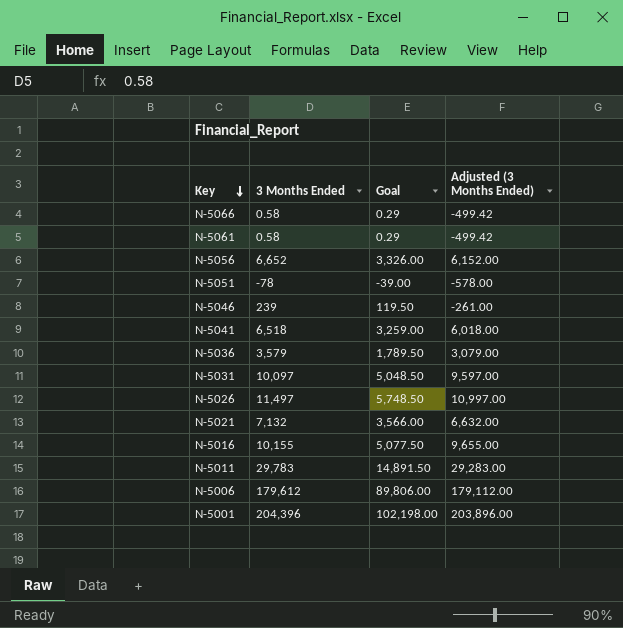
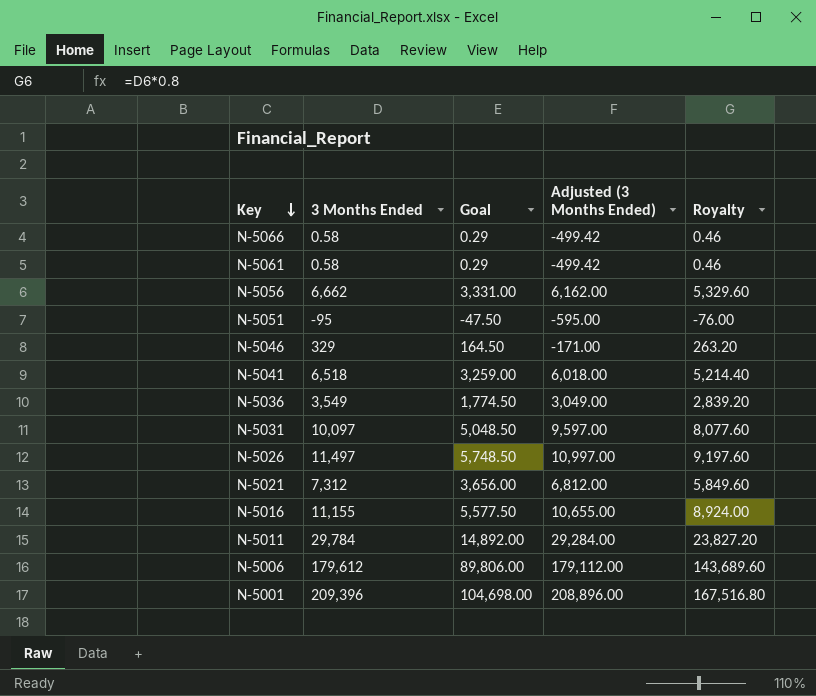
column Royalty | formula: none -> [3 Months Ended] * 0.8
N-5056 | 3 Months Ended: 6,652 -> 6,662
N-5056 | Goal: 3,326.00 -> 3,331.00
N-5056 | Adjusted (3 Months Ended): 6,152.00 -> 6,162.00
N-5051 | 3 Months Ended: -78 -> -95
N-5051 | Goal: -39.00 -> -47.50
N-5051 | Adjusted (3 Months Ended): -578.00 -> -595.00
N-5046 | 3 Months Ended: 239 -> 329
N-5046 | Goal: 119.50 -> 164.50
N-5046 | Adjusted (3 Months Ended): -261.00 -> -171.00
N-5036 | 3 Months Ended: 3,579 -> 3,549
N-5036 | Goal: 1,789.50 -> 1,774.50
N-5036 | Adjusted (3 Months Ended): 3,079.00 -> 3,049.00
N-5021 | 3 Months Ended: 7,132 -> 7,312
N-5021 | Goal: 3,566.00 -> 3,656.00
N-5021 | Adjusted (3 Months Ended): 6,632.00 -> 6,812.00
N-5016 | 3 Months Ended: 10,155 -> 11,155
N-5016 | Goal: 5,077.50 -> 5,577.50
N-5016 | Adjusted (3 Months Ended): 9,655.00 -> 10,655.00
N-5011 | 3 Months Ended: 29,783 -> 29,784
N-5011 | Goal: 14,891.50 -> 14,892.00
N-5011 | Adjusted (3 Months Ended): 29,283.00 -> 29,284.00
N-5001 | 3 Months Ended: 204,396 -> 209,396
N-5001 | Goal: 102,198.00 -> 104,698.00
N-5001 | Adjusted (3 Months Ended): 203,896.00 -> 208,896.00

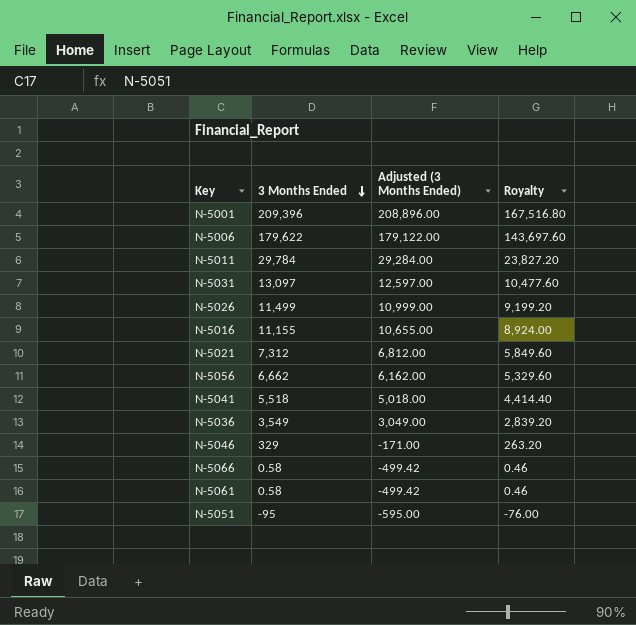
row order: Key descending -> 3 Months Ended descending
column Goal | formula: [3 Months Ended] * 0.5 -> none
N-5006 | 3 Months Ended: 179,612 -> 179,622
N-5006 | Adjusted (3 Months Ended): 179,112.00 -> 179,122.00
N-5006 | Royalty: 143,689.60 -> 143,697.60
N-5031 | 3 Months Ended: 10,097 -> 13,097
N-5031 | Adjusted (3 Months Ended): 9,597.00 -> 12,597.00
N-5031 | Royalty: 8,077.60 -> 10,477.60
N-5026 | 3 Months Ended: 11,497 -> 11,499
N-5026 | Adjusted (3 Months Ended): 10,997.00 -> 10,999.00
N-5026 | Royalty: 9,197.60 -> 9,199.20
N-5041 | 3 Months Ended: 6,518 -> 5,518
N-5041 | Adjusted (3 Months Ended): 6,018.00 -> 5,018.00
N-5041 | Royalty: 5,214.40 -> 4,414.40

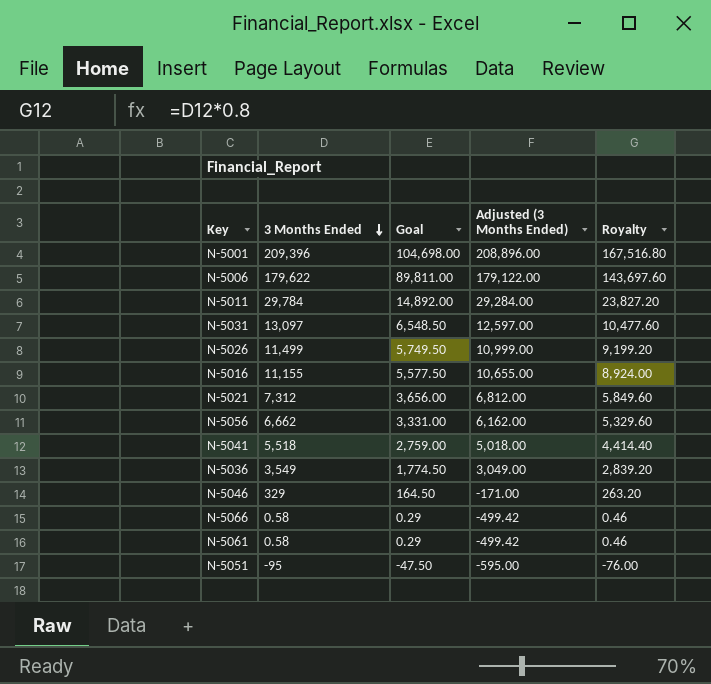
column Goal | formula: none -> [3 Months Ended] * 0.5

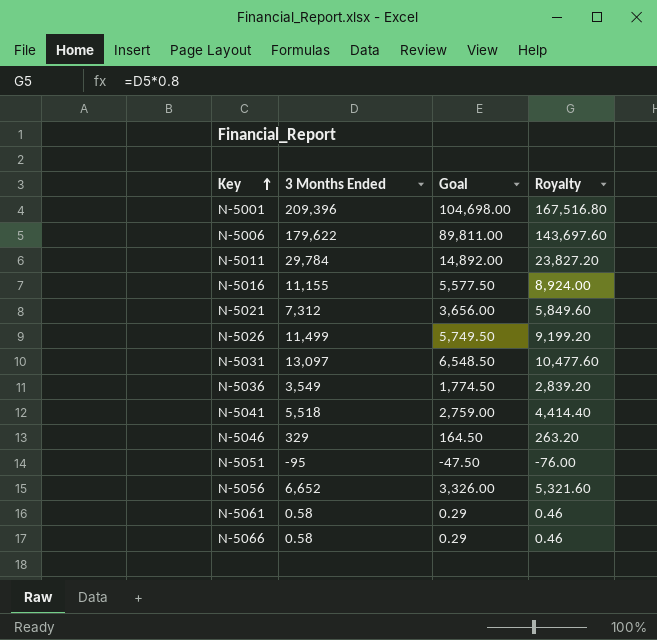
row order: 3 Months Ended descending -> Key ascending
column Adjusted (3 Months Ended) | formula: [3 Months Ended] - 500 -> none
N-5056 | 3 Months Ended: 6,662 -> 6,652
N-5056 | Goal: 3,331.00 -> 3,326.00
N-5056 | Royalty: 5,329.60 -> 5,321.60

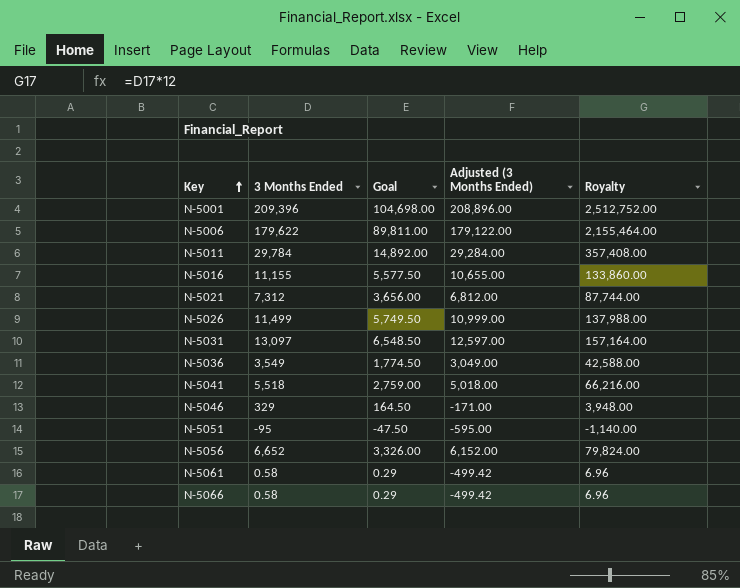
column Adjusted (3 Months Ended) | formula: none -> [3 Months Ended] - 500
column Royalty | formula: [3 Months Ended] * 0.8 -> [3 Months Ended] * 12

